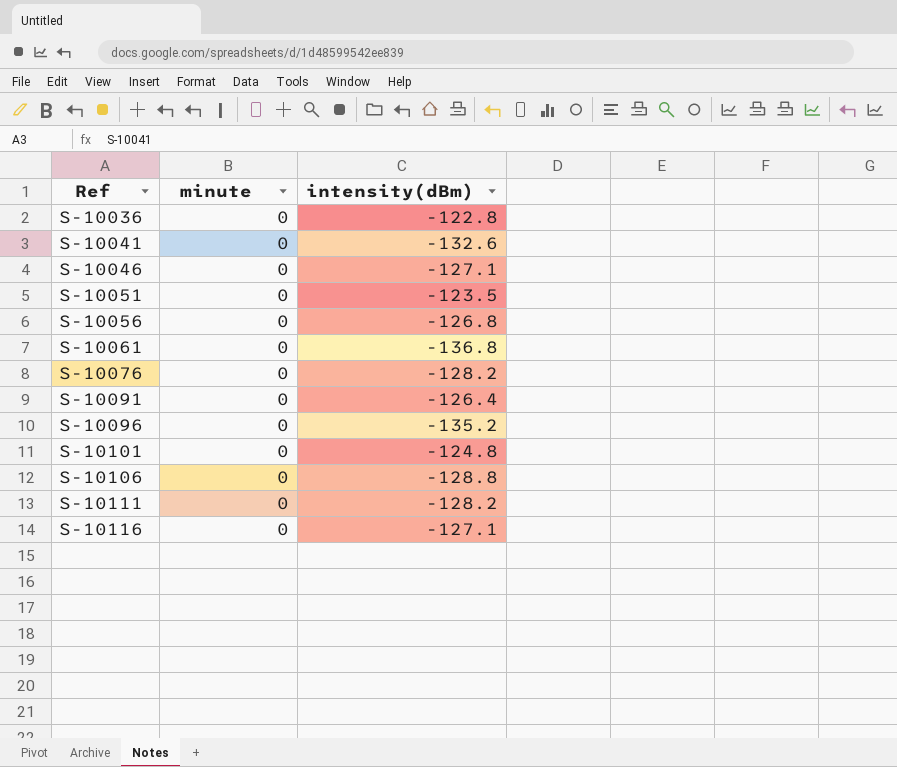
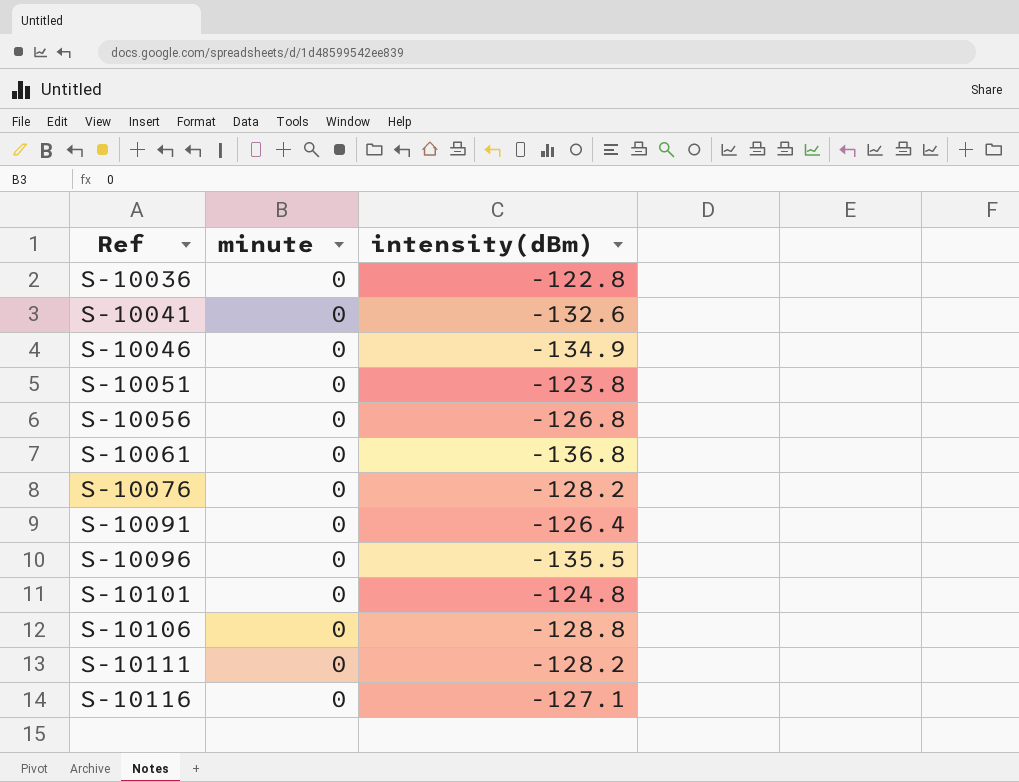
S-10046 | intensity(dBm): -127.1 -> -134.9
S-10051 | intensity(dBm): -123.5 -> -123.8
S-10096 | intensity(dBm): -135.2 -> -135.5

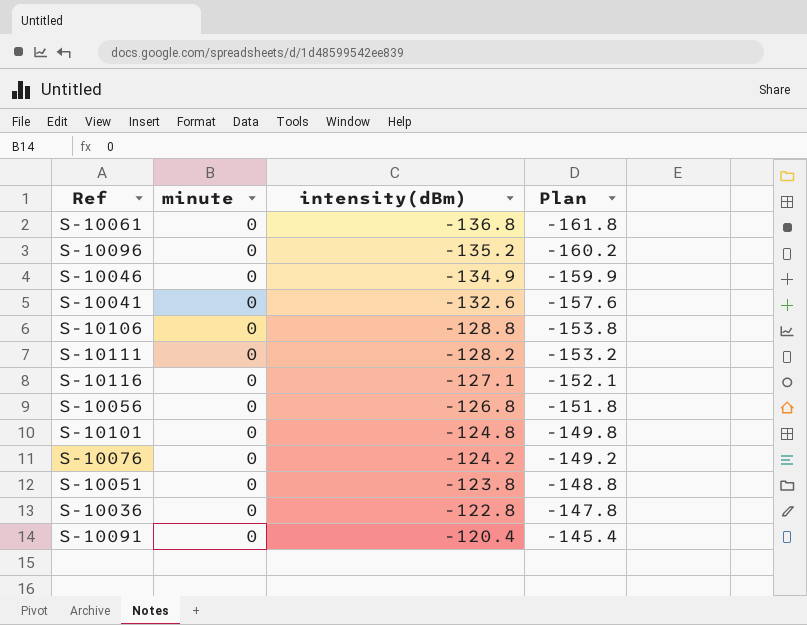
row order: Ref ascending -> intensity(dBm) ascending
column Plan | formula: none -> [intensity(dBm)] - 25
S-10096 | intensity(dBm): -135.5 -> -135.2
S-10076 | intensity(dBm): -128.2 -> -124.2
S-10091 | intensity(dBm): -126.4 -> -120.4

